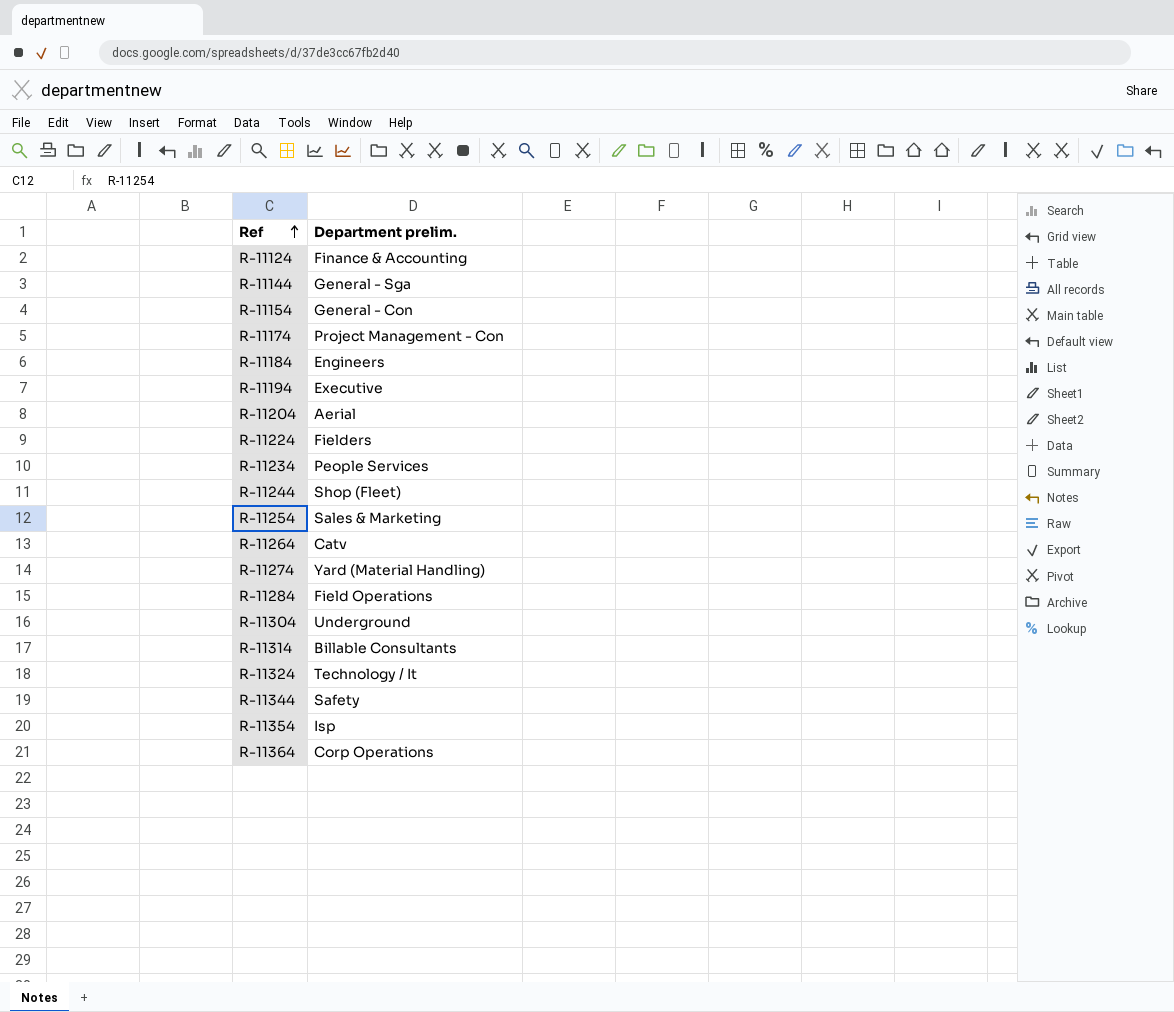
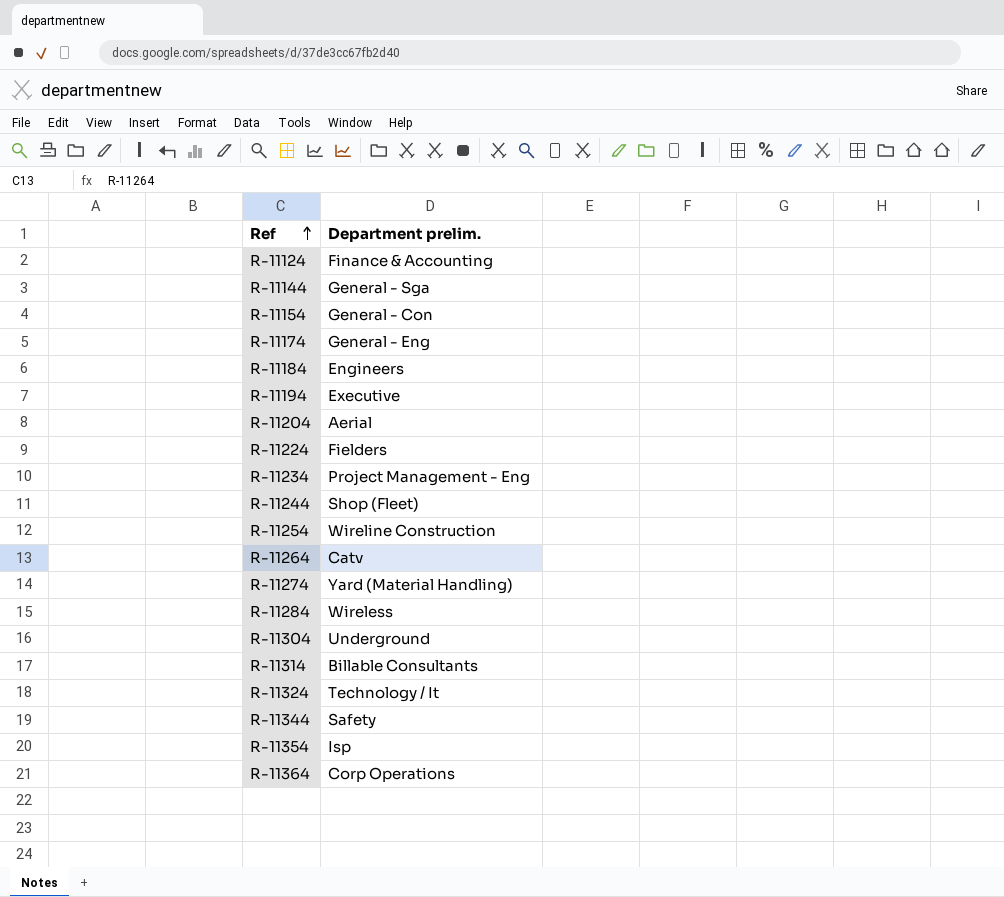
R-11174 | Department prelim.: Project Management - Con -> General - Eng
R-11234 | Department prelim.: People Services -> Project Management - Eng
R-11254 | Department prelim.: Sales & Marketing -> Wireline Construction
R-11284 | Department prelim.: Field Operations -> Wireless

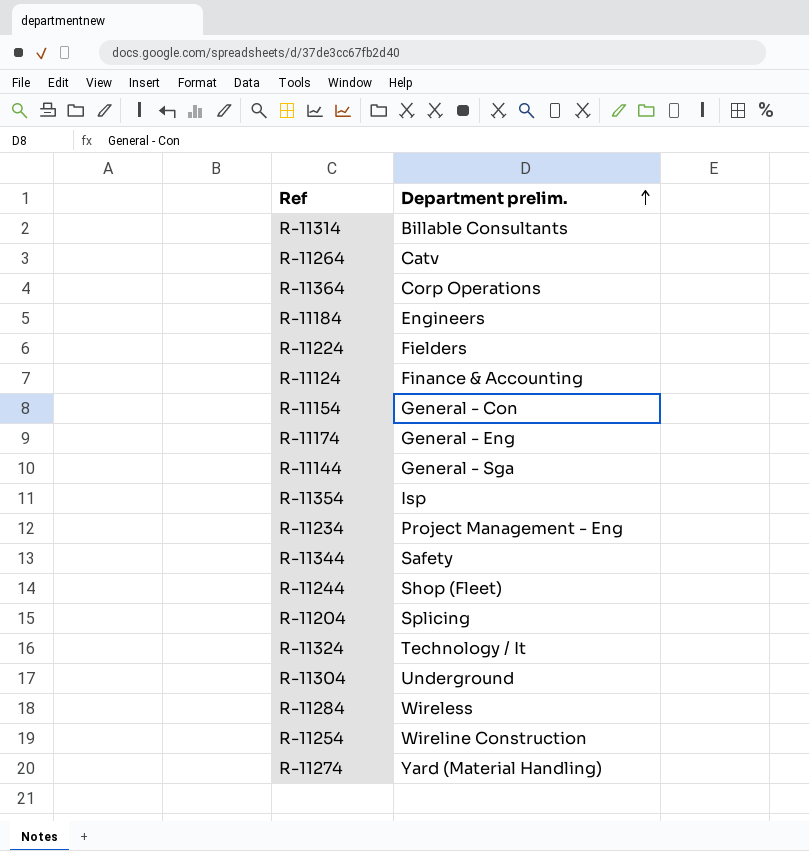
row order: Ref ascending -> Department prelim. ascending
row R-11194: Executive -> none
R-11204 | Department prelim.: Aerial -> Splicing

